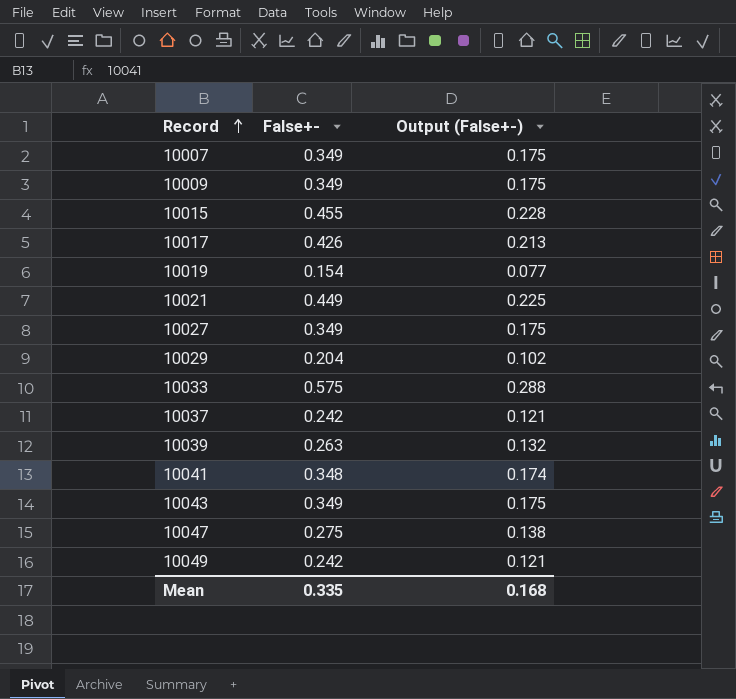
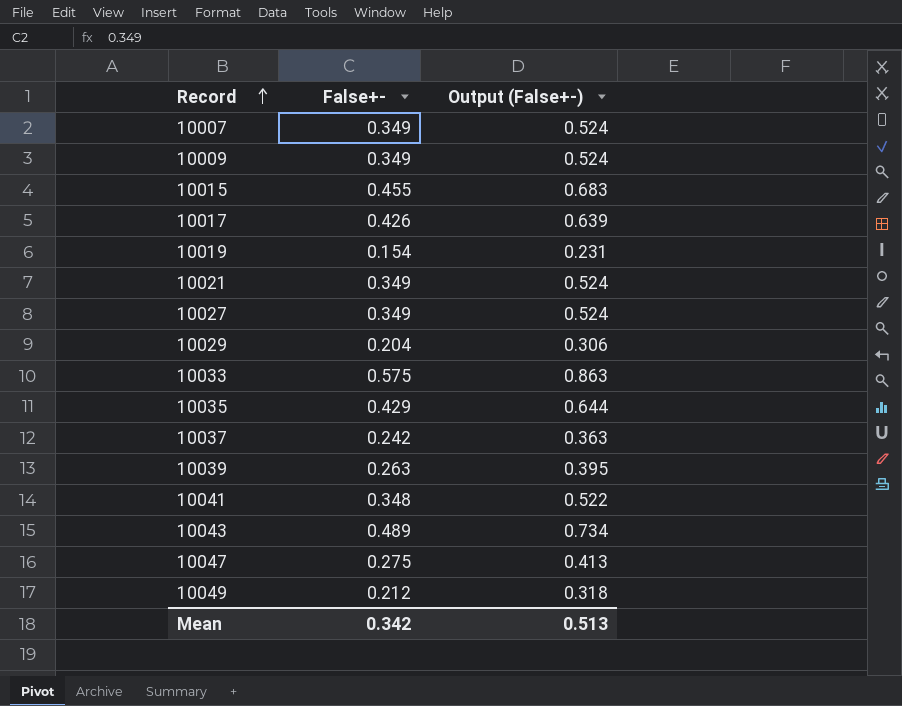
column Output (False+-) | formula: [False+-] * 0.5 -> [False+-] * 1.5
10021 | False+-: 0.449 -> 0.349
row 10035: none -> 0.429 | 0.644
10043 | False+-: 0.349 -> 0.489
10049 | False+-: 0.242 -> 0.212
Mean | False+-: 0.335 -> 0.342
Mean | Output (False+-): 0.168 -> 0.513

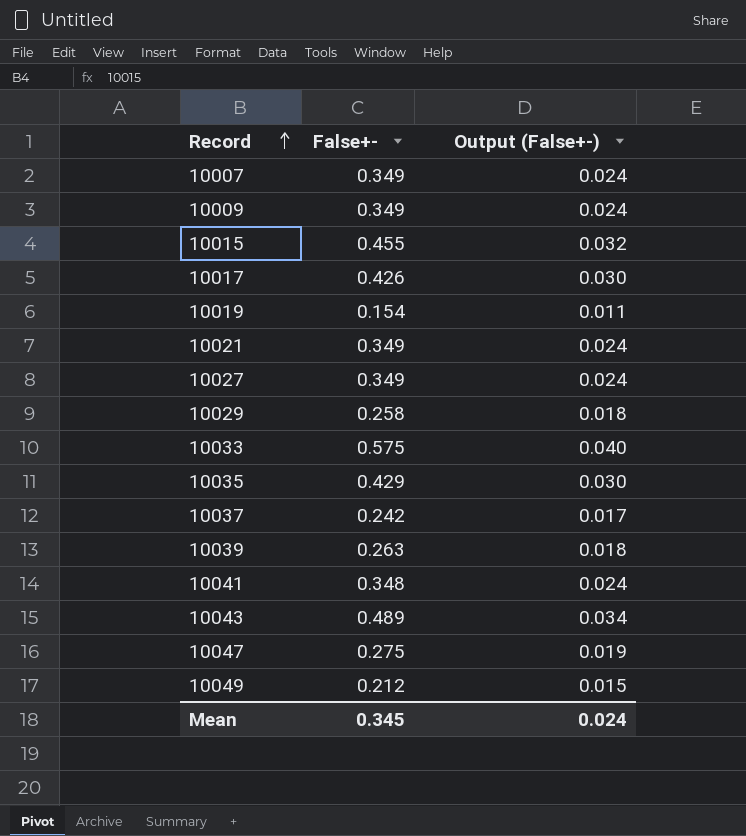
column Output (False+-) | formula: [False+-] * 1.5 -> [False+-] * 0.07
10029 | False+-: 0.204 -> 0.258
Mean | False+-: 0.342 -> 0.345
Mean | Output (False+-): 0.513 -> 0.024

